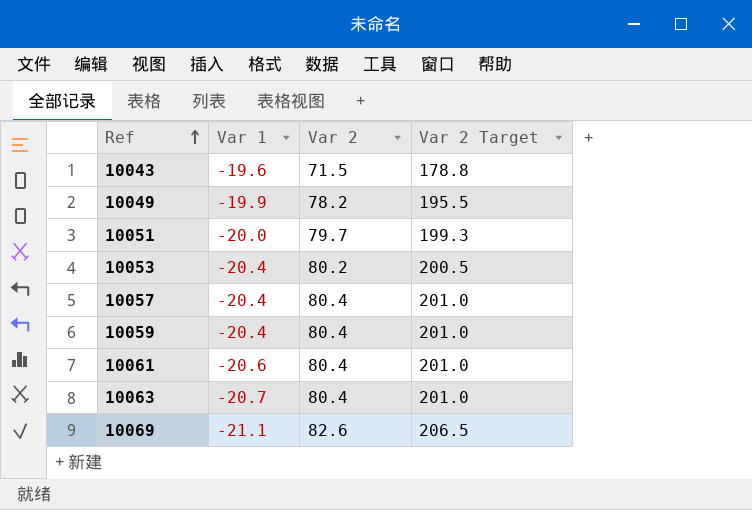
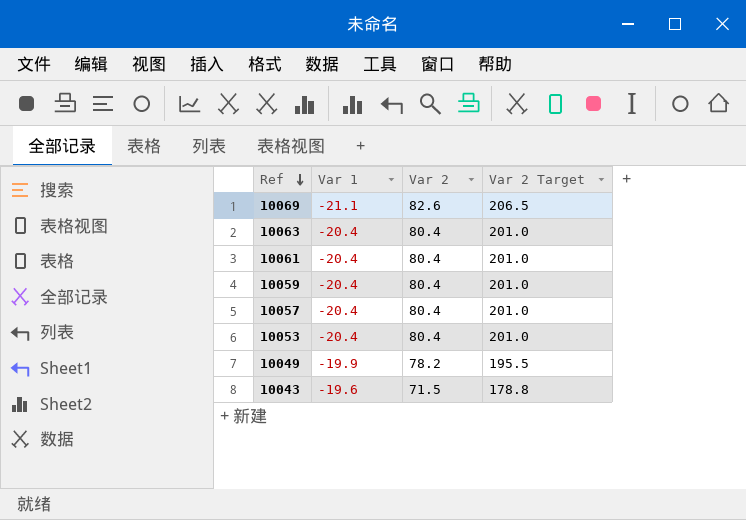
row order: Ref ascending -> Ref descending
row 10051: -20.0 | 79.7 | 199.3 -> none
10063 | Var 1: -20.7 -> -20.4
10061 | Var 1: -20.6 -> -20.4
10053 | Var 2: 80.2 -> 80.4
10053 | Var 2 Target: 200.5 -> 201.0

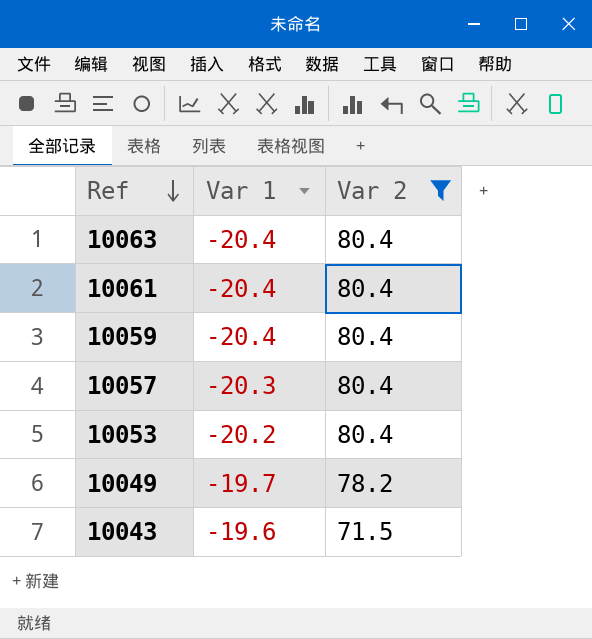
filter: none -> Var 2 != 82.6
column Var 2 Target | formula: [Var 2] * 2.5 -> none
10057 | Var 1: -20.4 -> -20.3
10053 | Var 1: -20.4 -> -20.2
10049 | Var 1: -19.9 -> -19.7

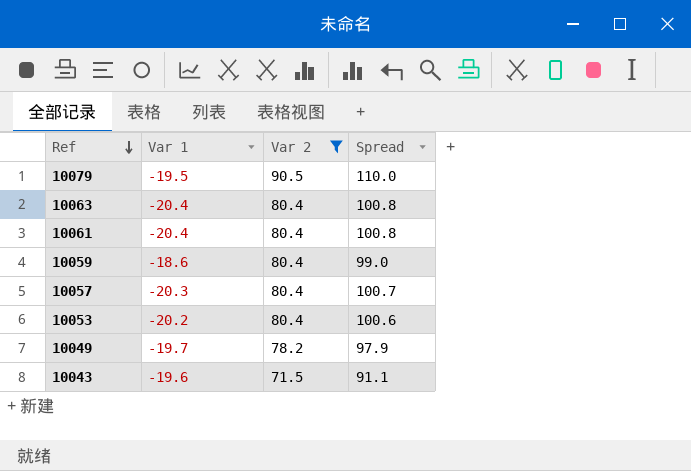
column Spread | formula: none -> [Var 2] - [Var 1]
row 10079: none -> -19.5 | 90.5 | 110.0
10059 | Var 1: -20.4 -> -18.6

